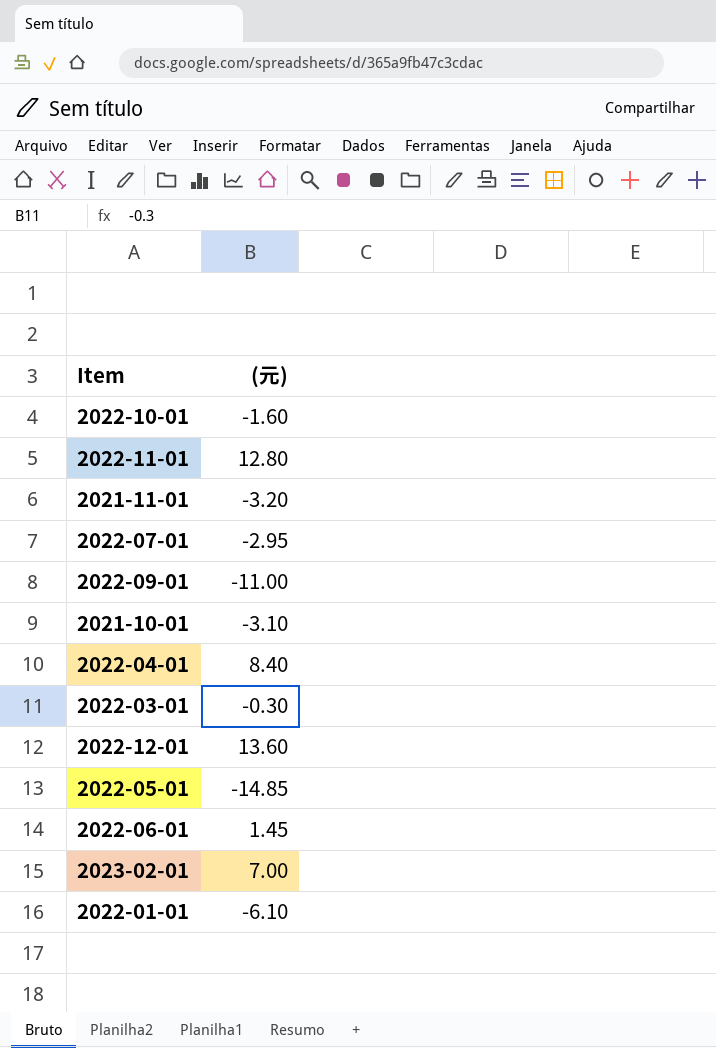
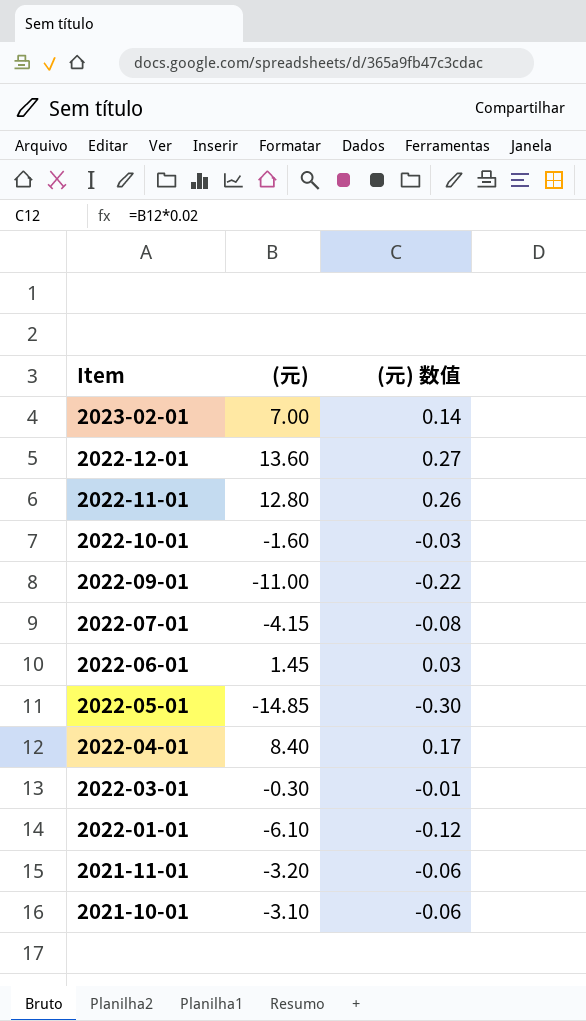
row order: none -> Item descending
column (元) 数值 | formula: none -> [(元)] * 0.02
2022-07-01 | (元): -2.95 -> -4.15

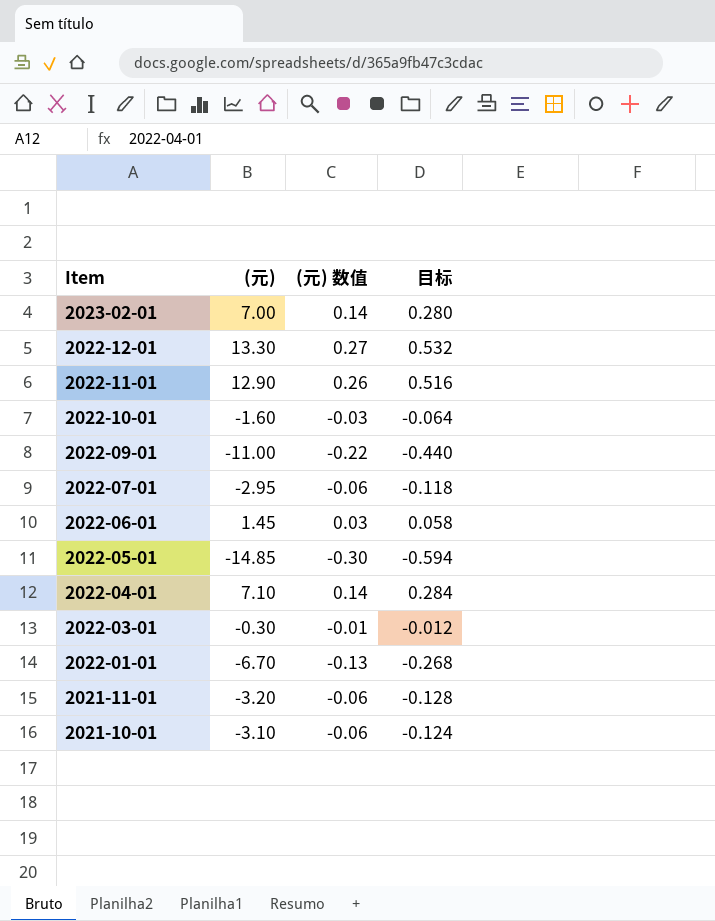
column 目标 | formula: none -> [(元)] * 0.04
2022-12-01 | (元): 13.60 -> 13.30
2022-11-01 | (元): 12.80 -> 12.90
2022-07-01 | (元): -4.15 -> -2.95
2022-07-01 | (元) 数值: -0.08 -> -0.06
2022-04-01 | (元): 8.40 -> 7.10
2022-04-01 | (元) 数值: 0.17 -> 0.14
2022-01-01 | (元): -6.10 -> -6.70
2022-01-01 | (元) 数值: -0.12 -> -0.13

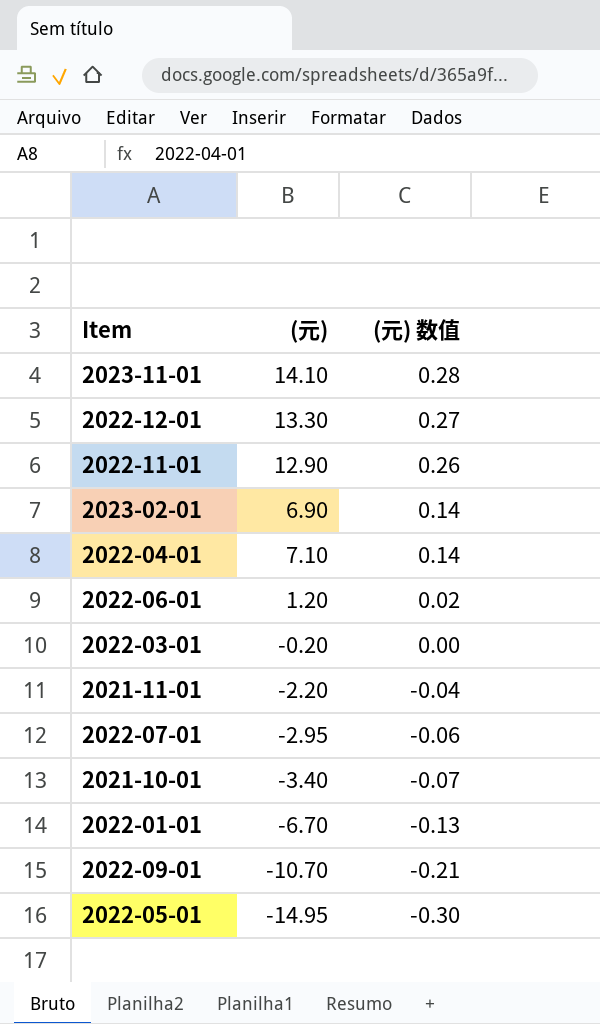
row order: Item descending -> (元) 数值 descending
column 目标 | formula: [(元)] * 0.04 -> none
row 2022-10-01: -1.60 | -0.03 | -0.064 -> none
row 2023-11-01: none -> 14.10 | 0.28
2023-02-01 | (元): 7.00 -> 6.90
2022-06-01 | (元): 1.45 -> 1.20
2022-06-01 | (元) 数值: 0.03 -> 0.02
2022-03-01 | (元): -0.30 -> -0.20
2022-03-01 | (元) 数值: -0.01 -> 0.00
2021-11-01 | (元): -3.20 -> -2.20
2021-11-01 | (元) 数值: -0.06 -> -0.04
2021-10-01 | (元): -3.10 -> -3.40
2021-10-01 | (元) 数值: -0.06 -> -0.07
2022-09-01 | (元): -11.00 -> -10.70
2022-09-01 | (元) 数值: -0.22 -> -0.21
2022-05-01 | (元): -14.85 -> -14.95

